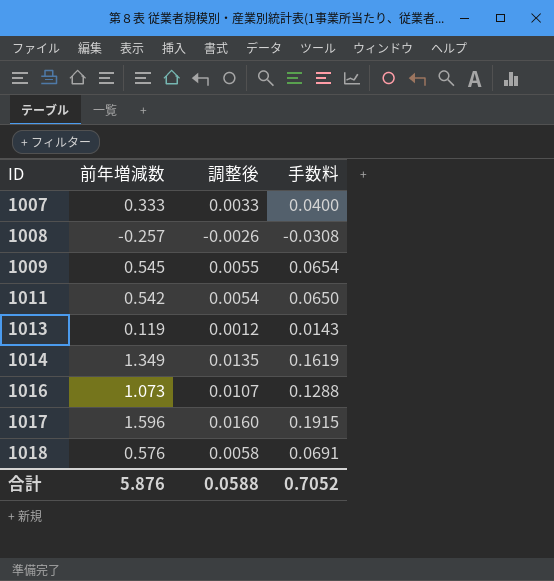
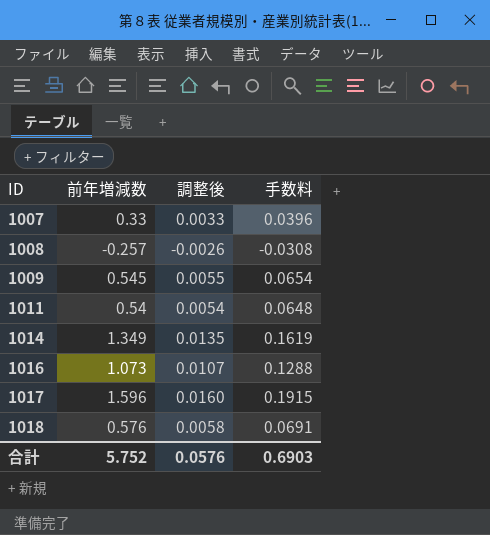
row 1013: 0.119 | 0.0012 | 0.0143 -> none
1007 | 前年増減数: 0.333 -> 0.33
1007 | 手数料: 0.0400 -> 0.0396
1011 | 前年増減数: 0.542 -> 0.54
1011 | 手数料: 0.0650 -> 0.0648
合計 | 前年増減数: 5.876 -> 5.752
合計 | 調整後: 0.0588 -> 0.0576
合計 | 手数料: 0.7052 -> 0.6903

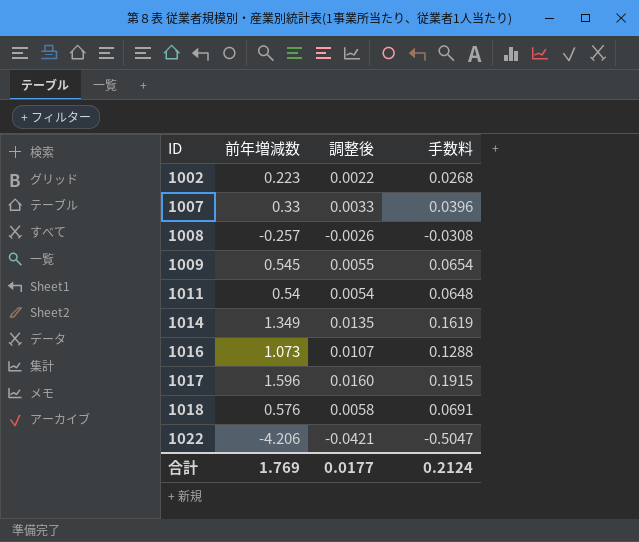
row 1002: none -> 0.223 | 0.0022 | 0.0268
row 1022: none -> -4.206 | -0.0421 | -0.5047
合計 | 前年増減数: 5.752 -> 1.769
合計 | 調整後: 0.0576 -> 0.0177
合計 | 手数料: 0.6903 -> 0.2124

